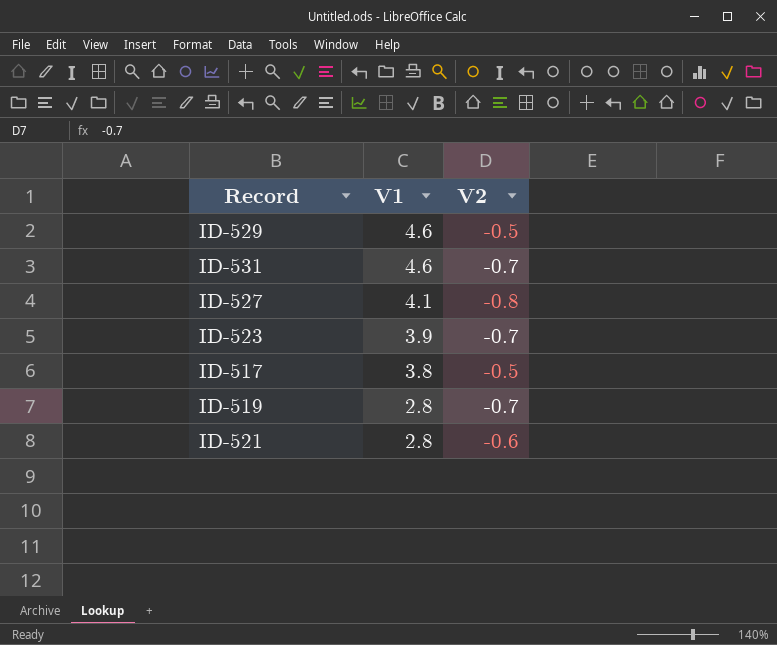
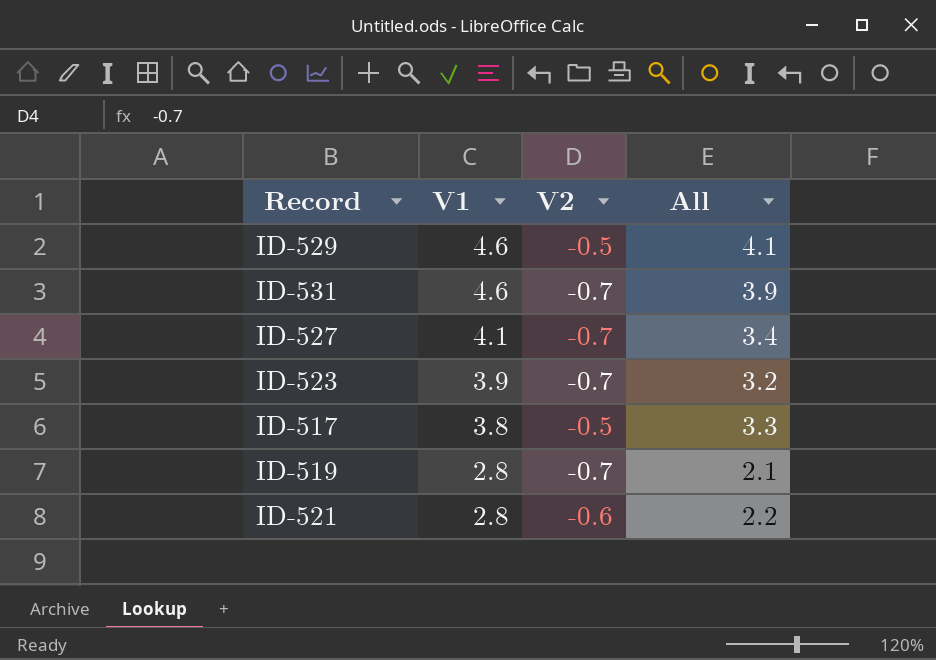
column All | formula: none -> [V1] + [V2]
ID-527 | V2: -0.8 -> -0.7

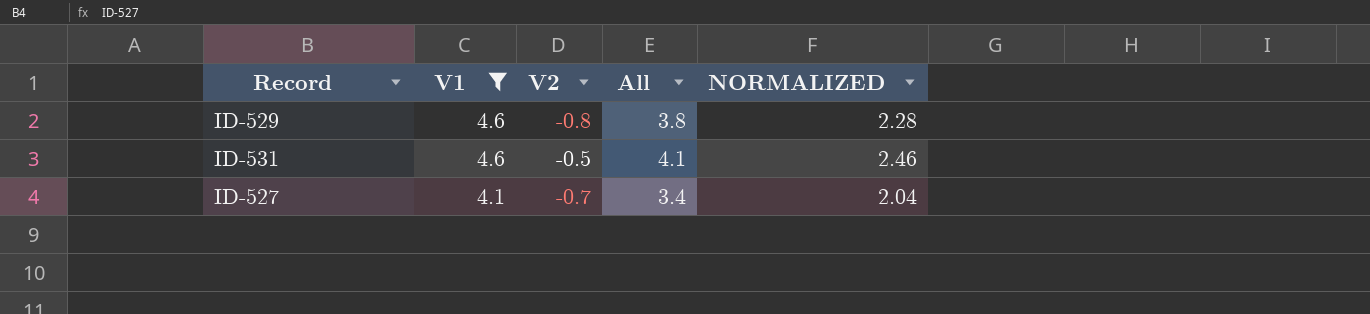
filter: none -> V1 >= 4.1
column NORMALIZED | formula: none -> [All] * 0.6
ID-529 | V2: -0.5 -> -0.8
ID-529 | All: 4.1 -> 3.8
ID-531 | V2: -0.7 -> -0.5
ID-531 | All: 3.9 -> 4.1

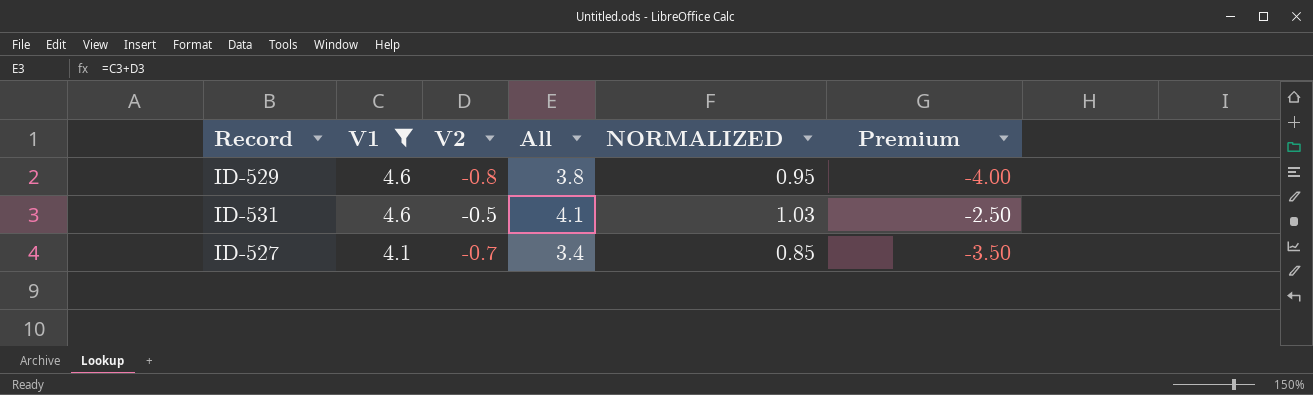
column NORMALIZED | formula: [All] * 0.6 -> [All] * 0.25
column Premium | formula: none -> [V2] * 5

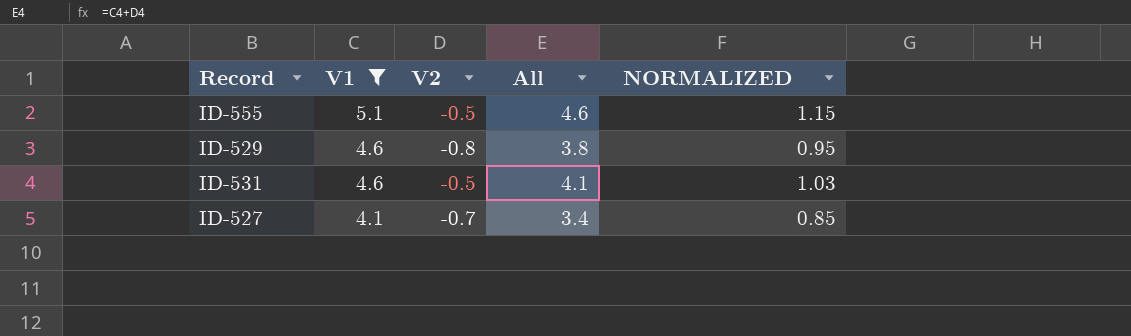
column Premium | formula: [V2] * 5 -> none
row ID-555: none -> 5.1 | -0.5 | 4.6 | 1.15

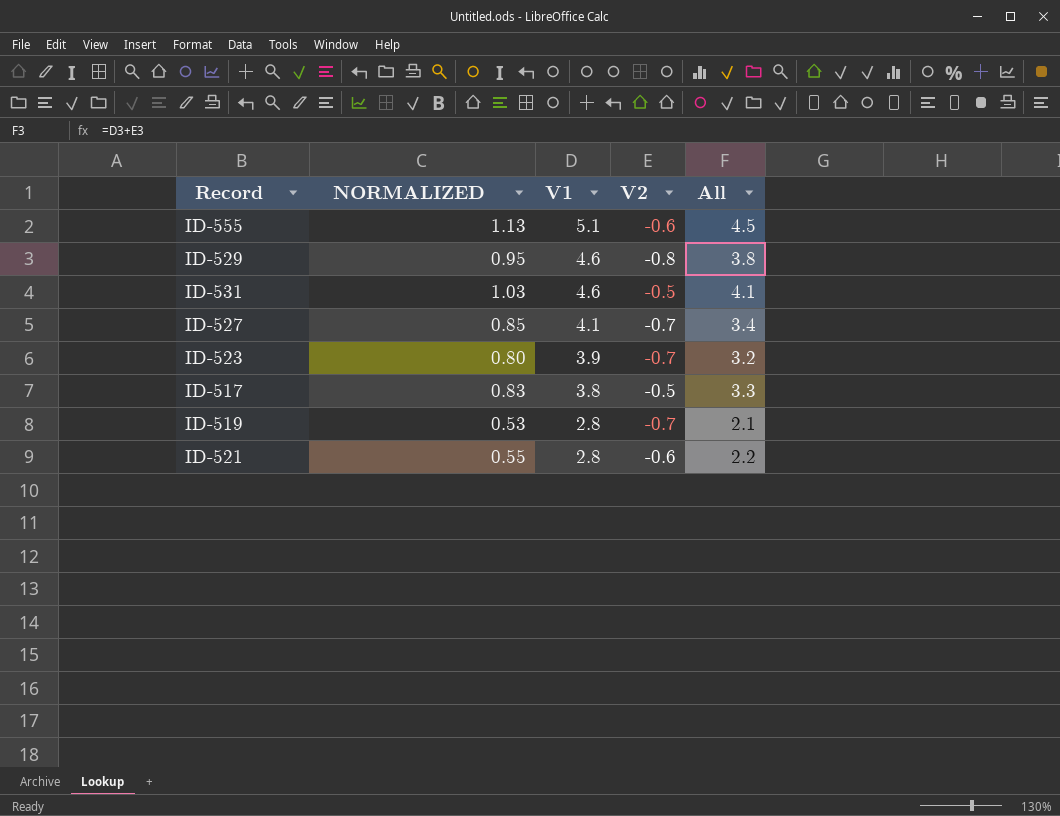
filter: V1 >= 4.1 -> none
column NORMALIZED | position: 5 -> 2
ID-555 | NORMALIZED: 1.15 -> 1.13
ID-555 | V2: -0.5 -> -0.6
ID-555 | All: 4.6 -> 4.5

